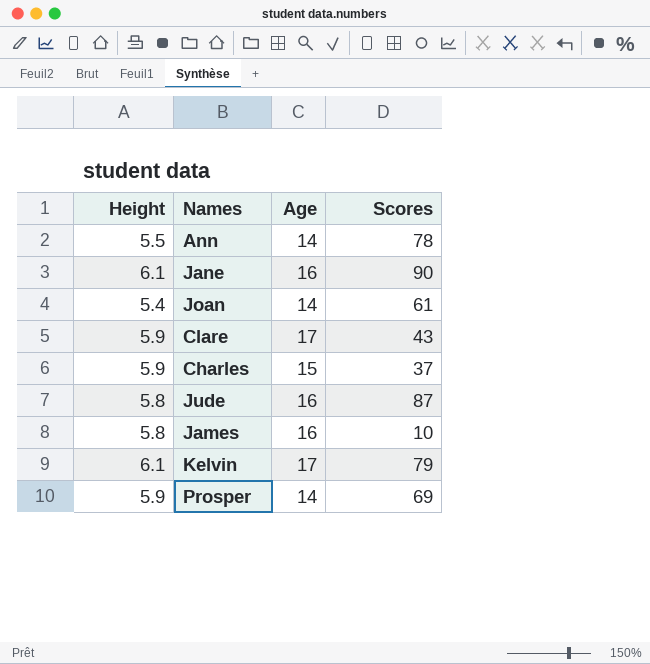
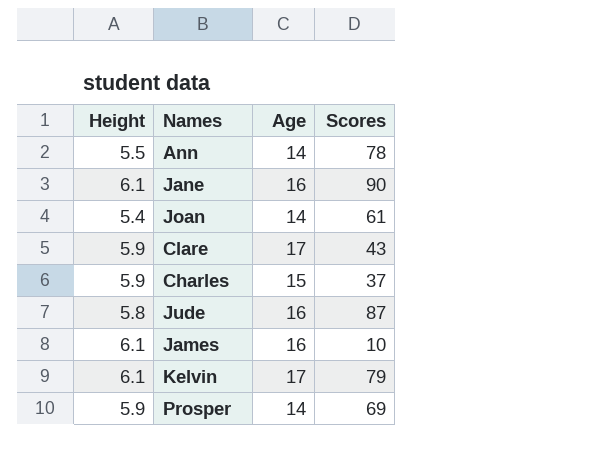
James | Height: 5.8 -> 6.1

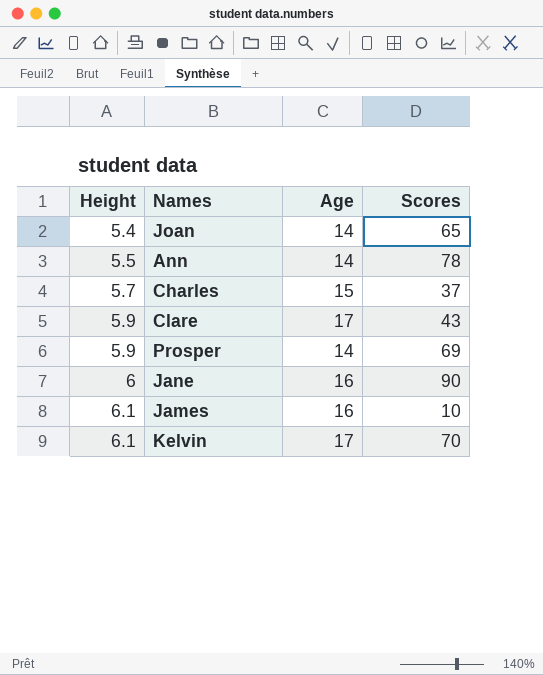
row order: none -> Height ascending
row Jude: 5.8 | 16 | 87 -> none
Joan | Scores: 61 -> 65
Charles | Height: 5.9 -> 5.7
Jane | Height: 6.1 -> 6
Kelvin | Scores: 79 -> 70

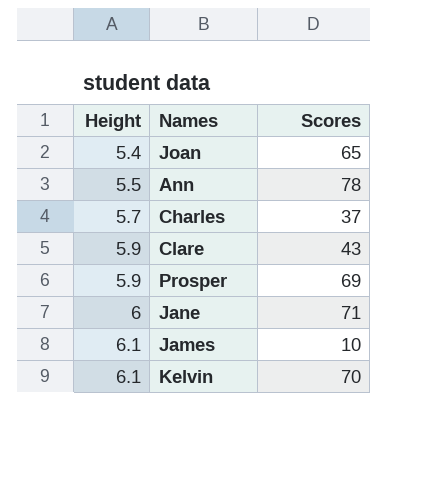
column Age | position: 3 -> none
Jane | Scores: 90 -> 71

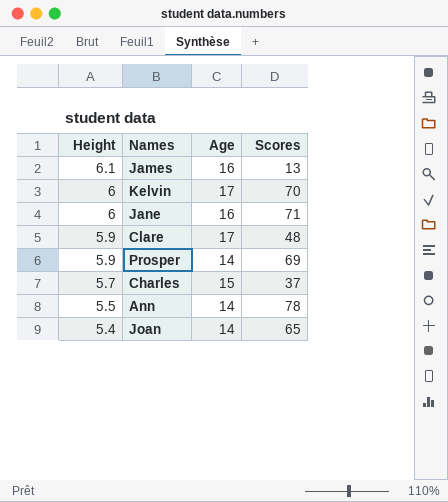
row order: Height ascending -> Height descending
column Age | position: none -> 3
James | Scores: 10 -> 13
Kelvin | Height: 6.1 -> 6
Clare | Scores: 43 -> 48

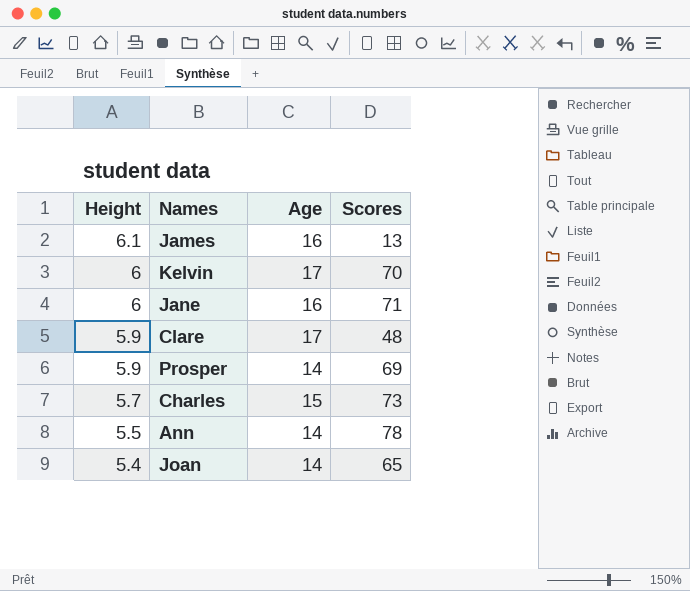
Charles | Scores: 37 -> 73

